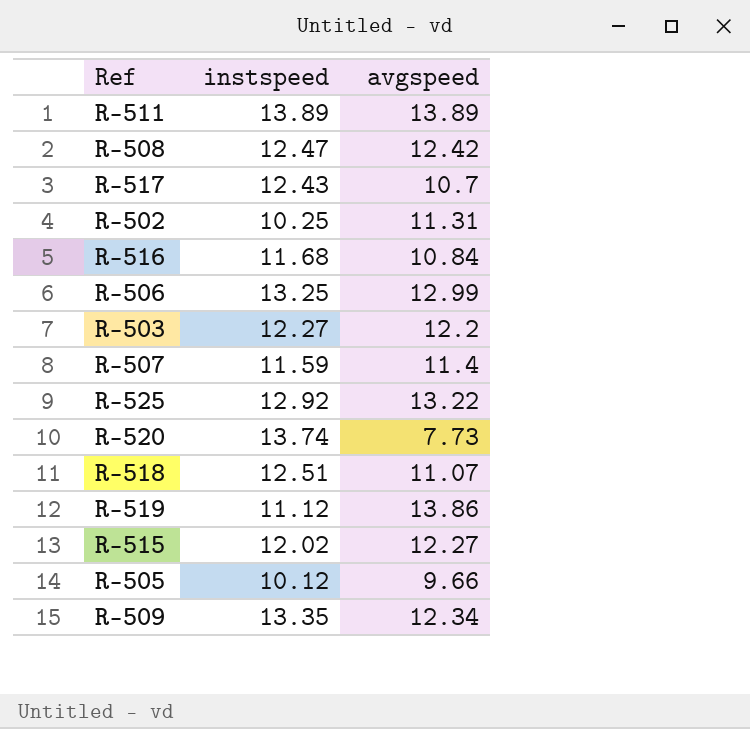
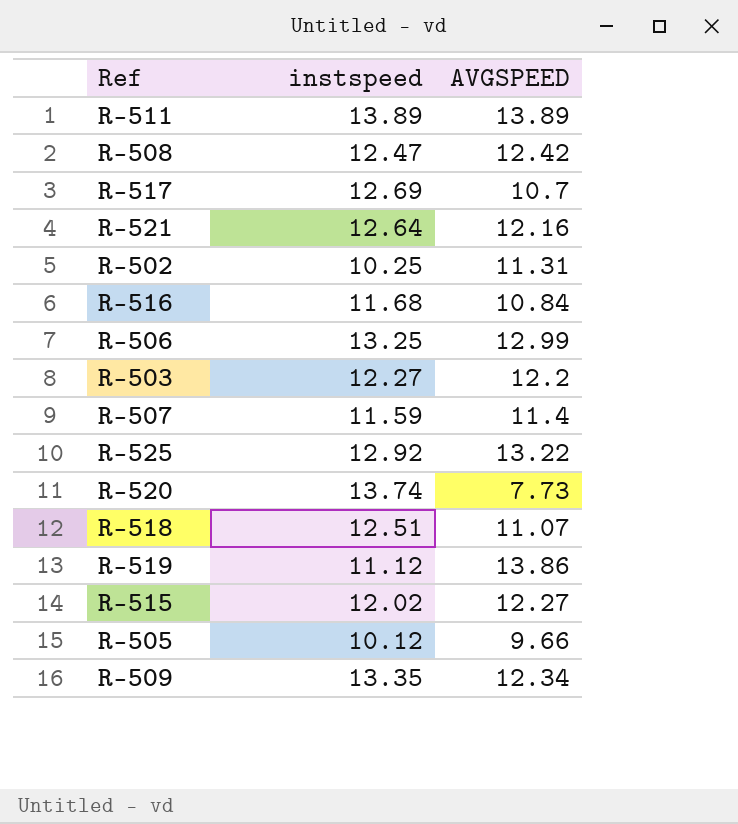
column name: avgspeed -> AVGSPEED
R-517 | instspeed: 12.43 -> 12.69
row R-521: none -> 12.64 | 12.16

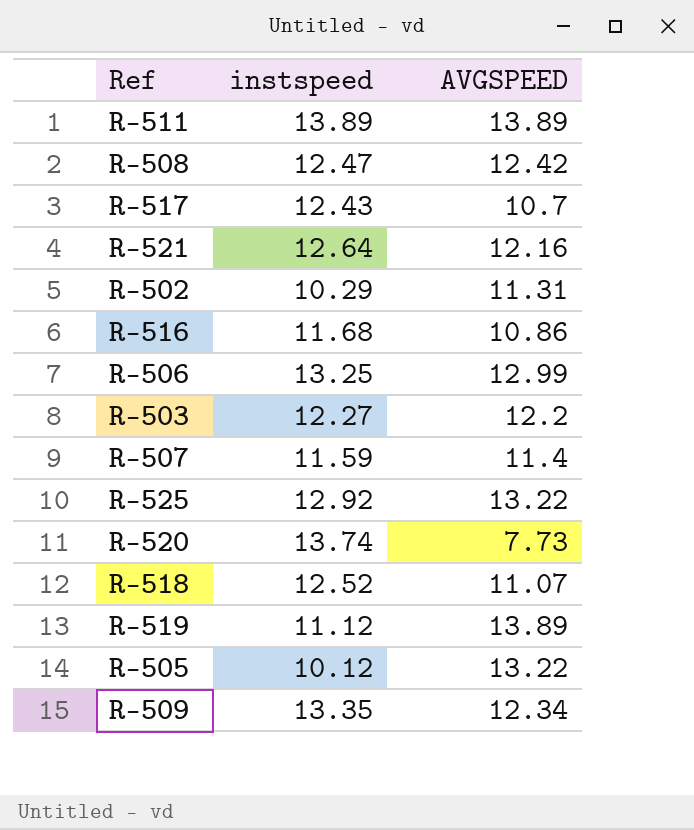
row R-515: 12.02 | 12.27 -> none
R-517 | instspeed: 12.69 -> 12.43
R-502 | instspeed: 10.25 -> 10.29
R-516 | AVGSPEED: 10.84 -> 10.86
R-518 | instspeed: 12.51 -> 12.52
R-519 | AVGSPEED: 13.86 -> 13.89
R-505 | AVGSPEED: 9.66 -> 13.22

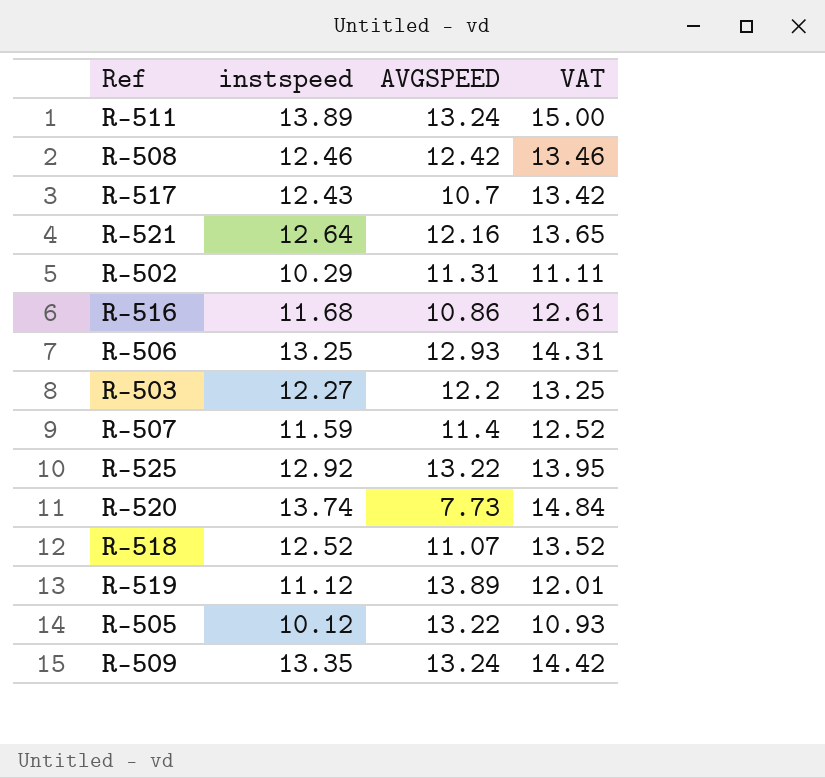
column VAT | formula: none -> [instspeed] * 1.08
R-511 | AVGSPEED: 13.89 -> 13.24
R-508 | instspeed: 12.47 -> 12.46
R-506 | AVGSPEED: 12.99 -> 12.93
R-509 | AVGSPEED: 12.34 -> 13.24

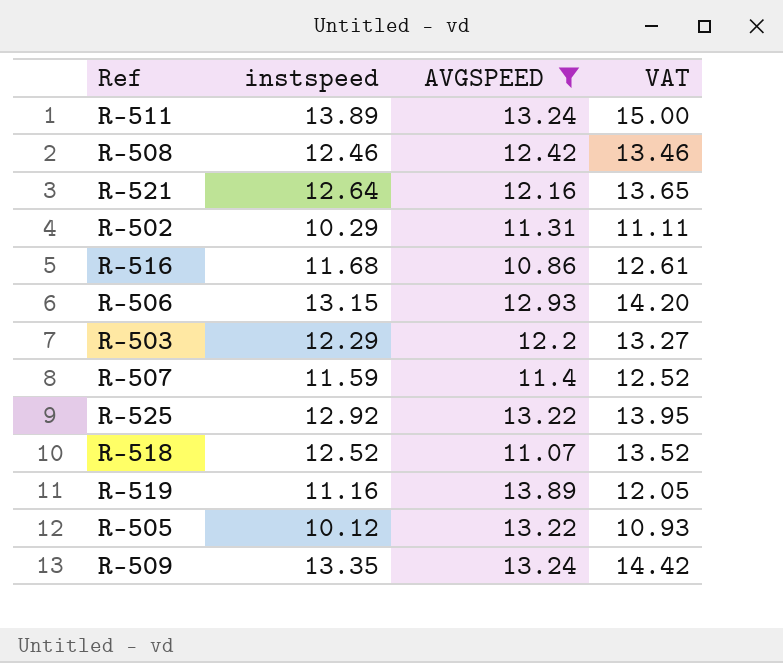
filter: none -> AVGSPEED >= 10.86
R-506 | instspeed: 13.25 -> 13.15
R-506 | VAT: 14.31 -> 14.20
R-503 | instspeed: 12.27 -> 12.29
R-503 | VAT: 13.25 -> 13.27
R-519 | instspeed: 11.12 -> 11.16
R-519 | VAT: 12.01 -> 12.05

